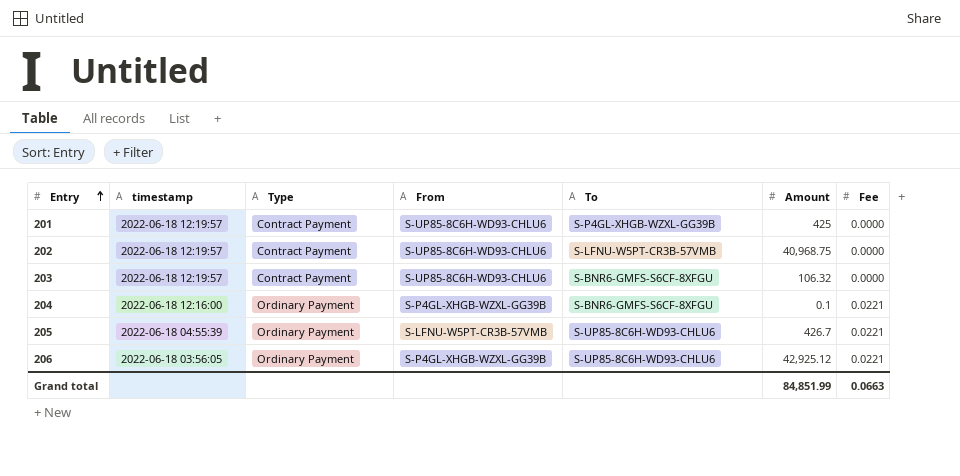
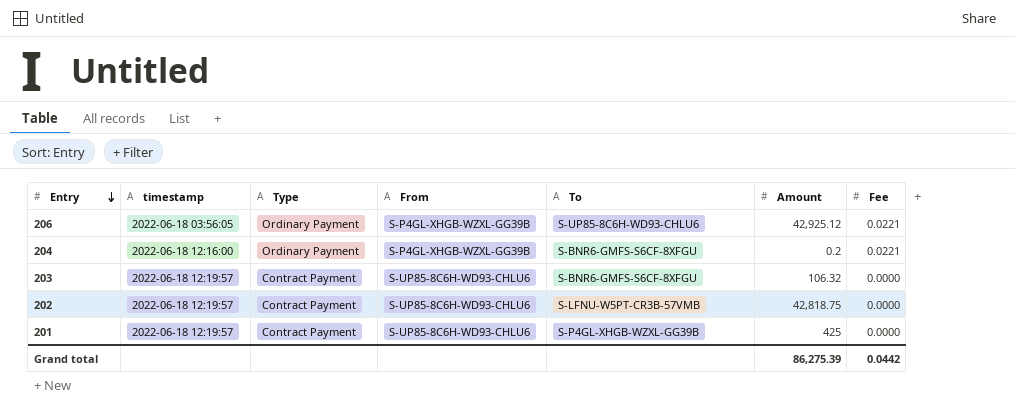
row order: Entry ascending -> Entry descending
row 205: 2022-06-18 04:55:39 | Ordinary Payment | S-LFNU-W5PT-CR3B-57VMB | S-UP85-8C6H-WD93-CHLU6 | 426.7 | 0.0221 -> none
204 | Amount: 0.1 -> 0.2
202 | Amount: 40,968.75 -> 42,818.75
Grand total | Amount: 84,851.99 -> 86,275.39
Grand total | Fee: 0.0663 -> 0.0442

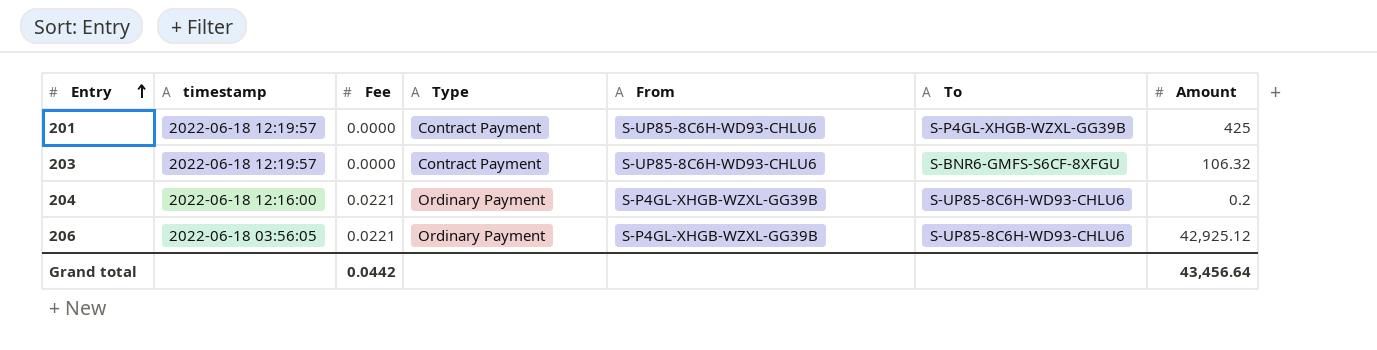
row order: Entry descending -> Entry ascending
column Fee | position: 7 -> 3
row 202: 2022-06-18 12:19:57 | Contract Payment | S-UP85-8C6H-WD93-CHLU6 | S-LFNU-W5PT-CR3B-57VMB | 42,818.75 | 0.0000 -> none
204 | To: S-BNR6-GMFS-S6CF-8XFGU -> S-UP85-8C6H-WD93-CHLU6
Grand total | Amount: 86,275.39 -> 43,456.64

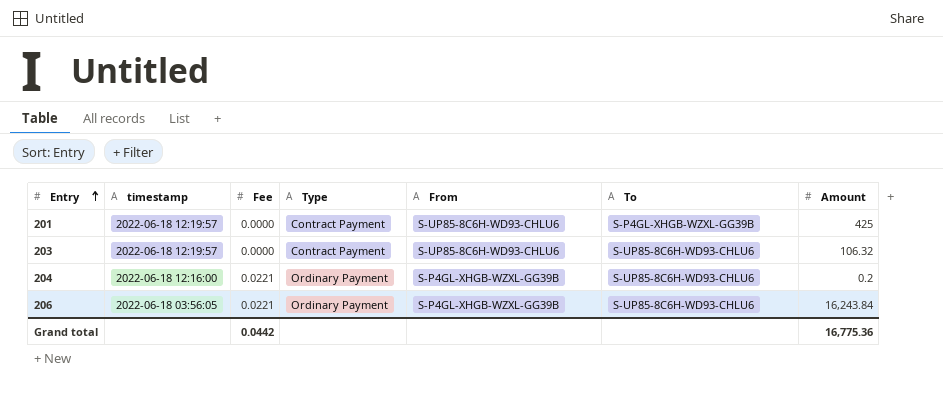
203 | To: S-BNR6-GMFS-S6CF-8XFGU -> S-UP85-8C6H-WD93-CHLU6
206 | Amount: 42,925.12 -> 16,243.84
Grand total | Amount: 43,456.64 -> 16,775.36

